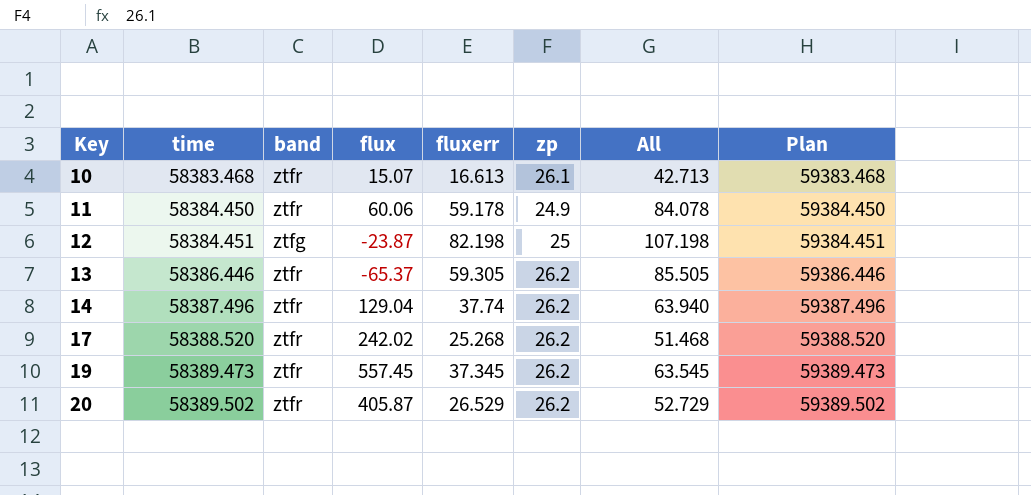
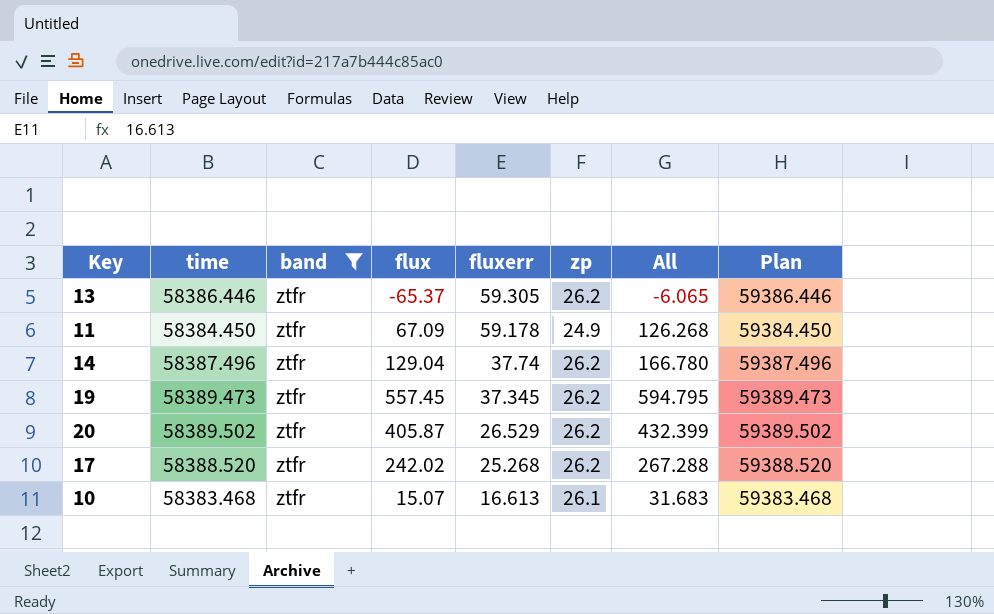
filter: none -> band = ztfr
row order: Key ascending -> fluxerr descending
column All | formula: [fluxerr] + [zp] -> [flux] + [fluxerr]
11 | flux: 60.06 -> 67.09

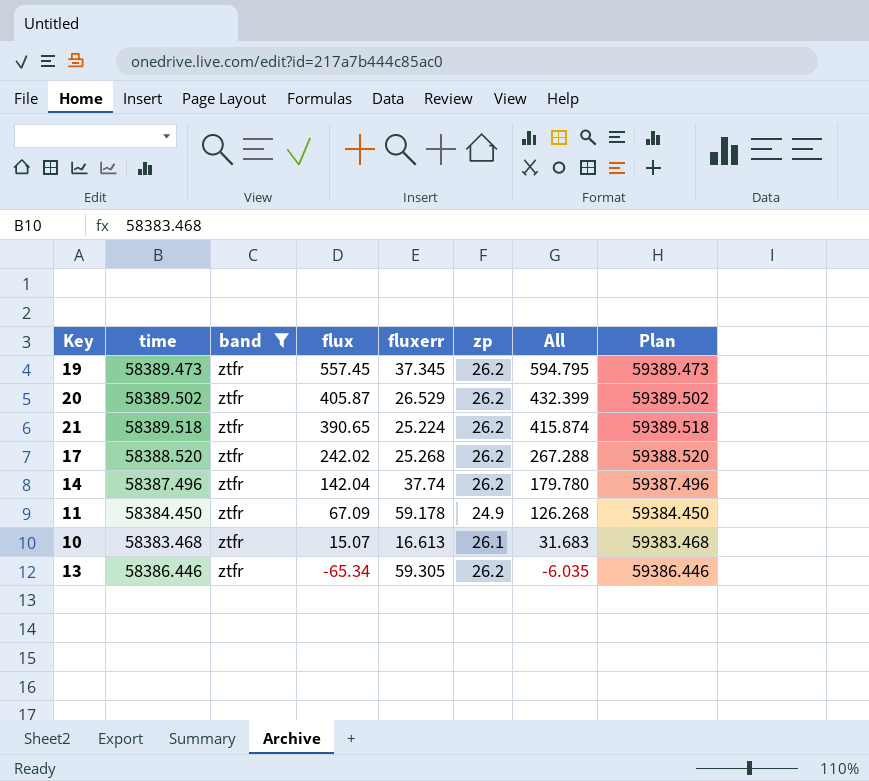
row order: fluxerr descending -> flux descending
row 21: none -> 58389.518 | ztfr | 390.65 | 25.224 | 26.2 | 415.874 | 59389.518
14 | flux: 129.04 -> 142.04
14 | All: 166.780 -> 179.780
13 | flux: -65.37 -> -65.34
13 | All: -6.065 -> -6.035

